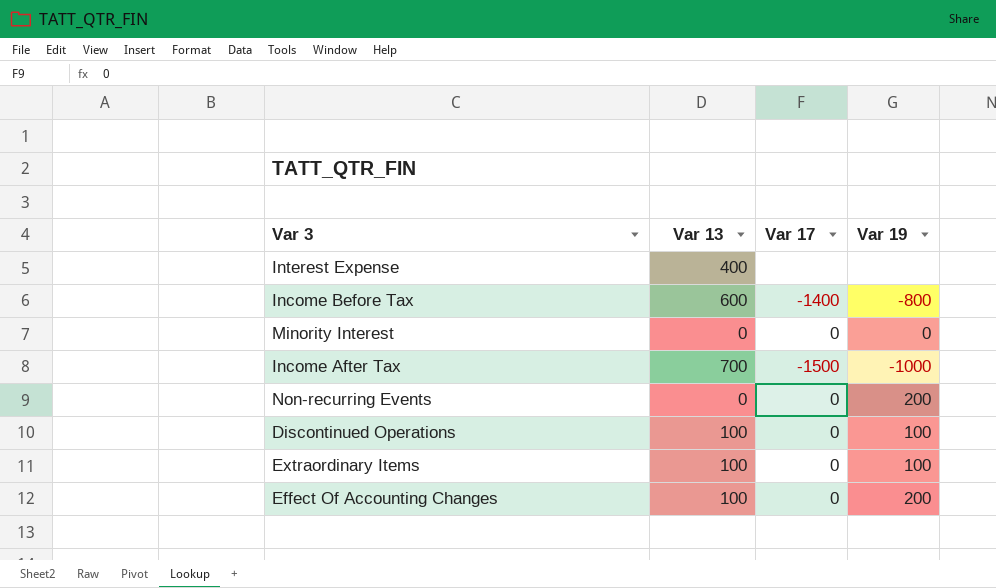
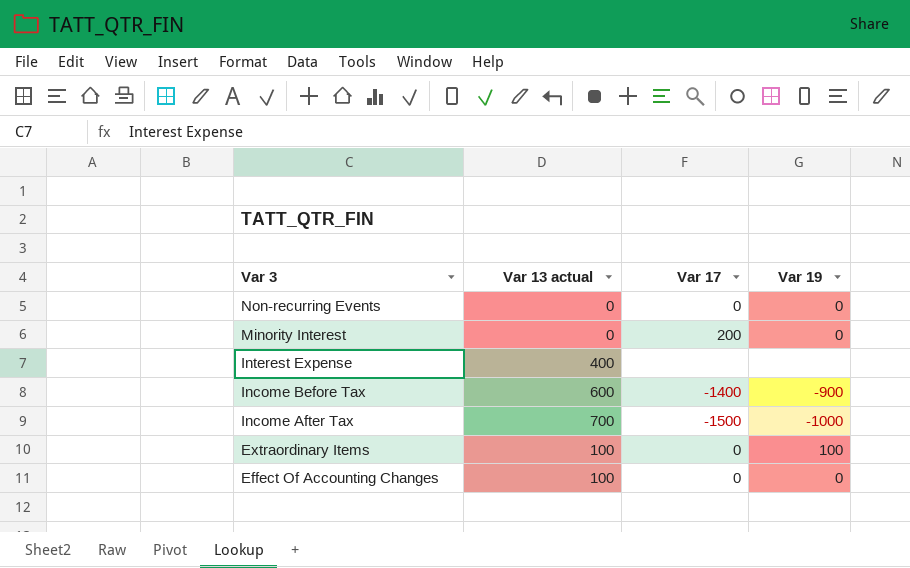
row order: none -> Var 3 descending
column name: Var 13 -> Var 13 actual
row Discontinued Operations: 100 | 0 | 100 -> none
Non-recurring Events | Var 19: 200 -> 0
Minority Interest | Var 17: 0 -> 200
Income Before Tax | Var 19: -800 -> -900
Effect Of Accounting Changes | Var 19: 200 -> 0

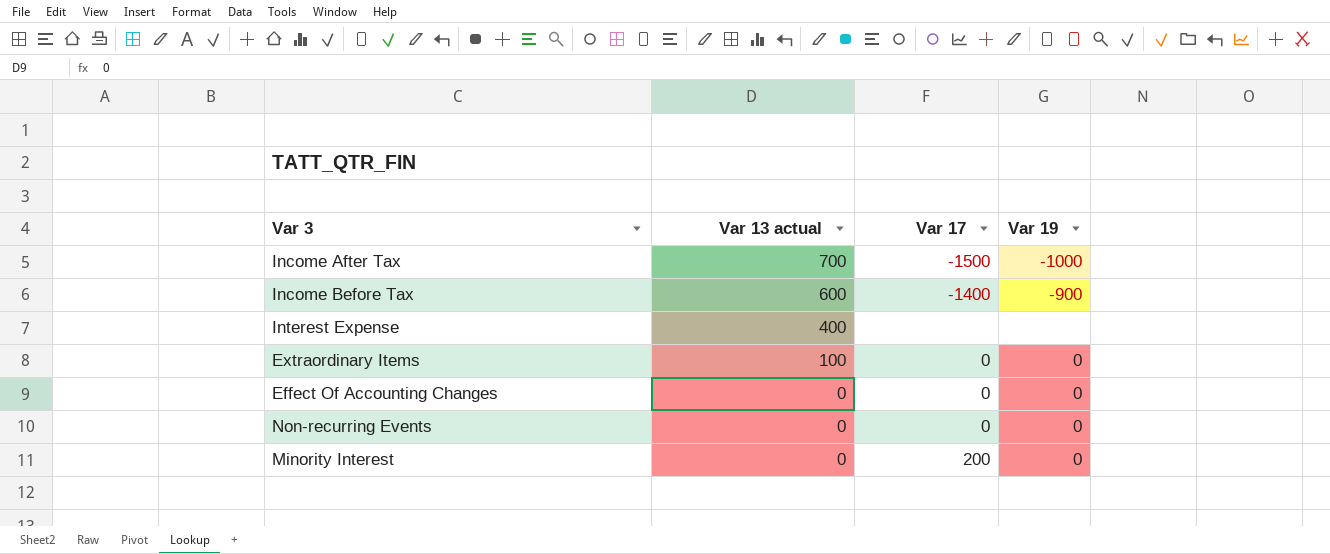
row order: Var 3 descending -> Var 13 actual descending
Extraordinary Items | Var 19: 100 -> 0
Effect Of Accounting Changes | Var 13 actual: 100 -> 0

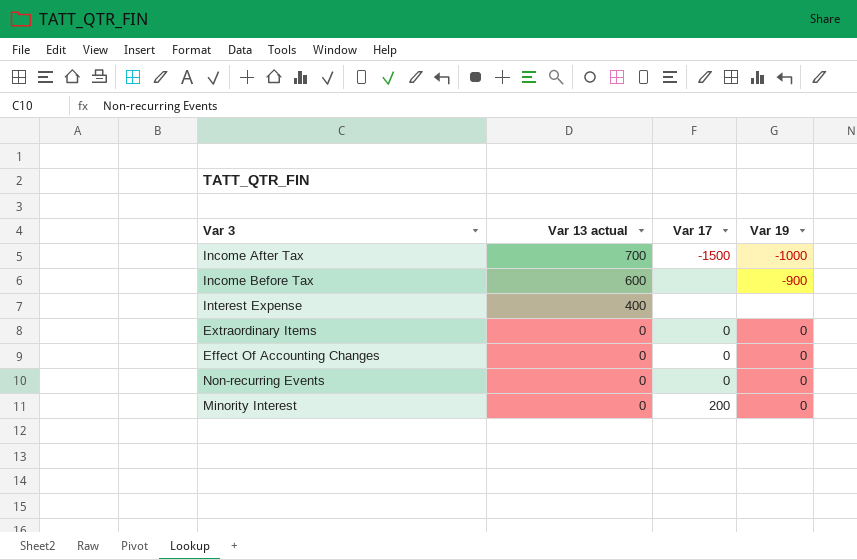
Income Before Tax | Var 17: -1400 -> none
Extraordinary Items | Var 13 actual: 100 -> 0

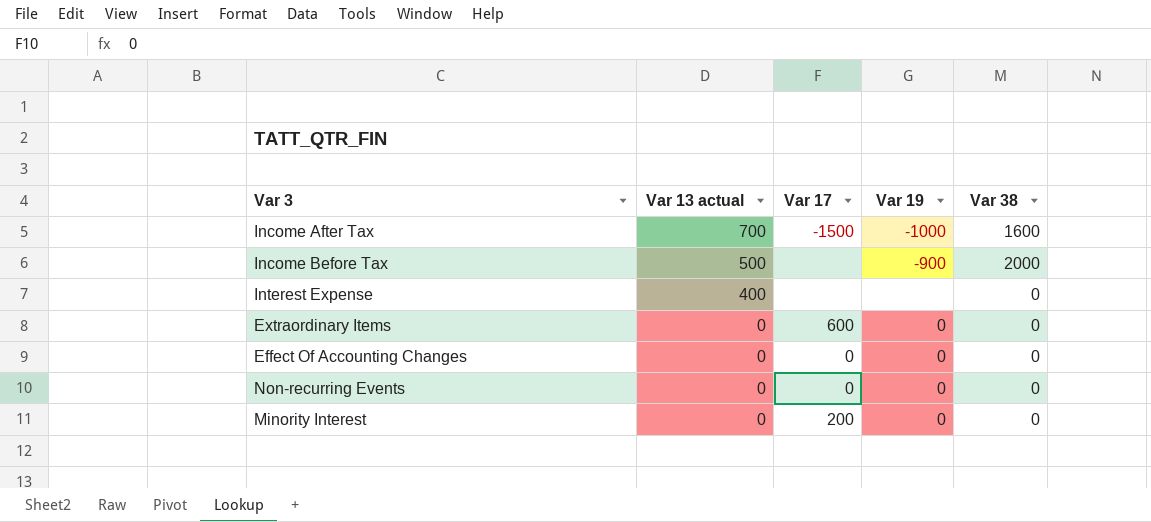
column Var 38 | position: none -> 5
Income Before Tax | Var 13 actual: 600 -> 500
Extraordinary Items | Var 17: 0 -> 600

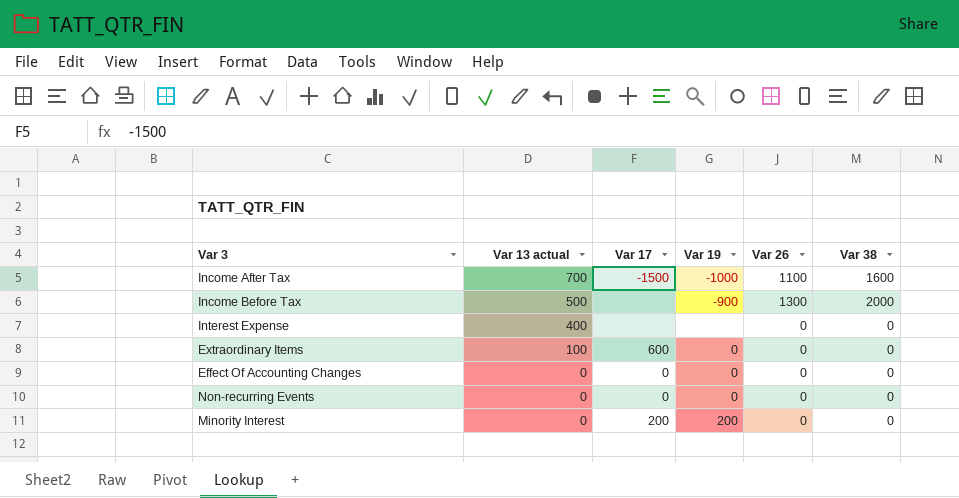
column Var 26 | position: none -> 5
Extraordinary Items | Var 13 actual: 0 -> 100
Minority Interest | Var 19: 0 -> 200

